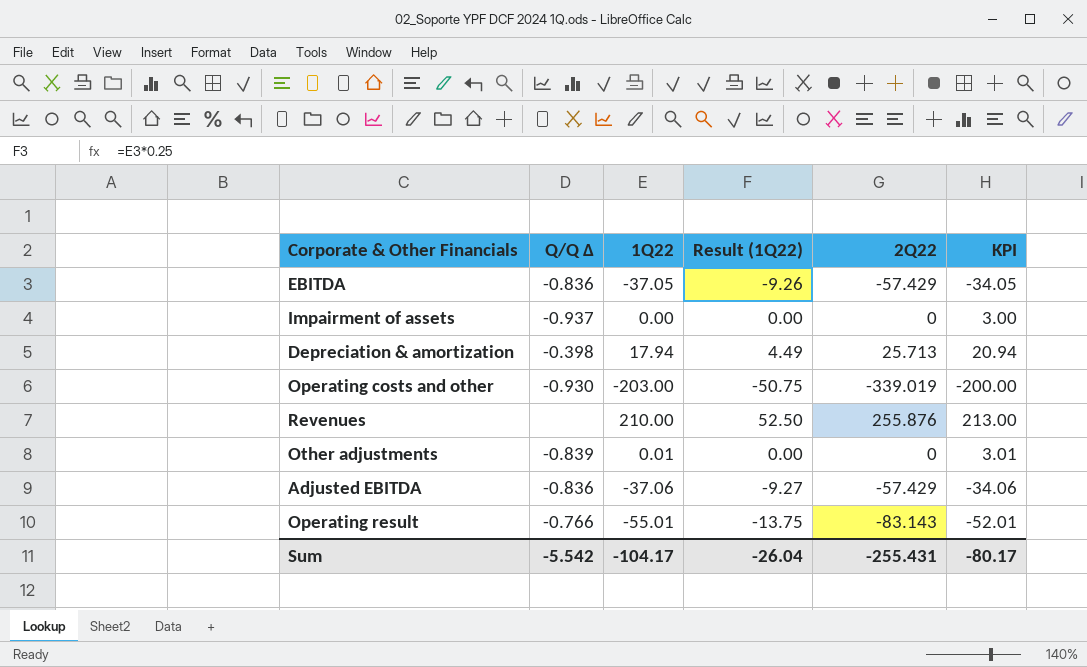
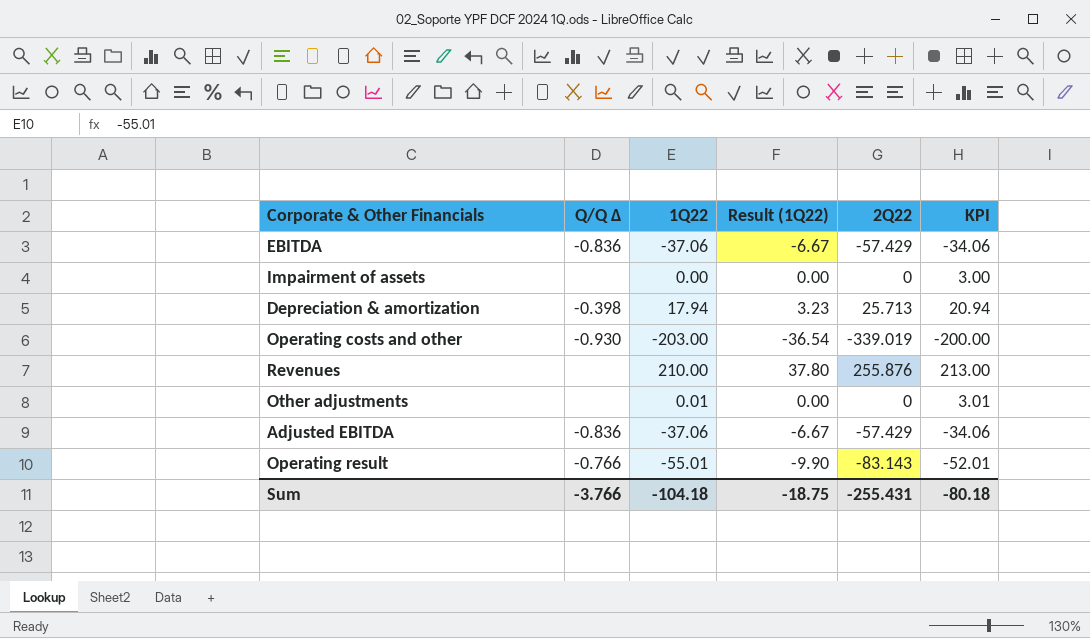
column Result (1Q22) | formula: [1Q22] * 0.25 -> [1Q22] * 0.18
EBITDA | 1Q22: -37.05 -> -37.06
EBITDA | KPI: -34.05 -> -34.06
Impairment of assets | Q/Q ∆: -0.937 -> none
Other adjustments | Q/Q ∆: -0.839 -> none
Sum | Q/Q ∆: -5.542 -> -3.766
Sum | 1Q22: -104.17 -> -104.18
Sum | Result (1Q22): -26.04 -> -18.75
Sum | KPI: -80.17 -> -80.18

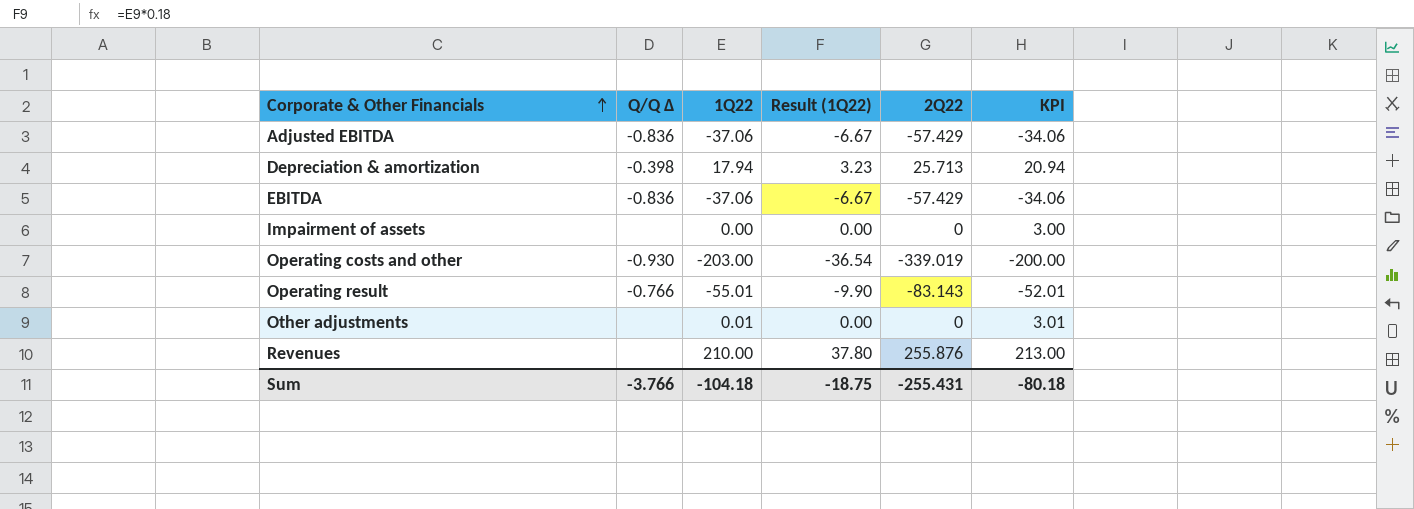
row order: none -> Corporate & Other Financials ascending

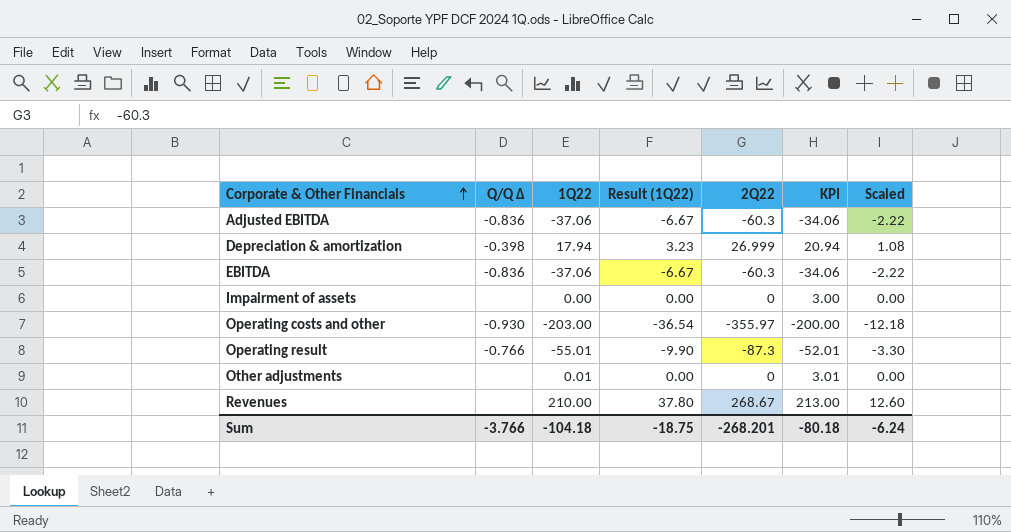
column Scaled | formula: none -> [1Q22] * 0.06
Adjusted EBITDA | 2Q22: -57.429 -> -60.3
Depreciation & amortization | 2Q22: 25.713 -> 26.999
EBITDA | 2Q22: -57.429 -> -60.3
Operating costs and other | 2Q22: -339.019 -> -355.97
Operating result | 2Q22: -83.143 -> -87.3
Revenues | 2Q22: 255.876 -> 268.67
Sum | 2Q22: -255.431 -> -268.201

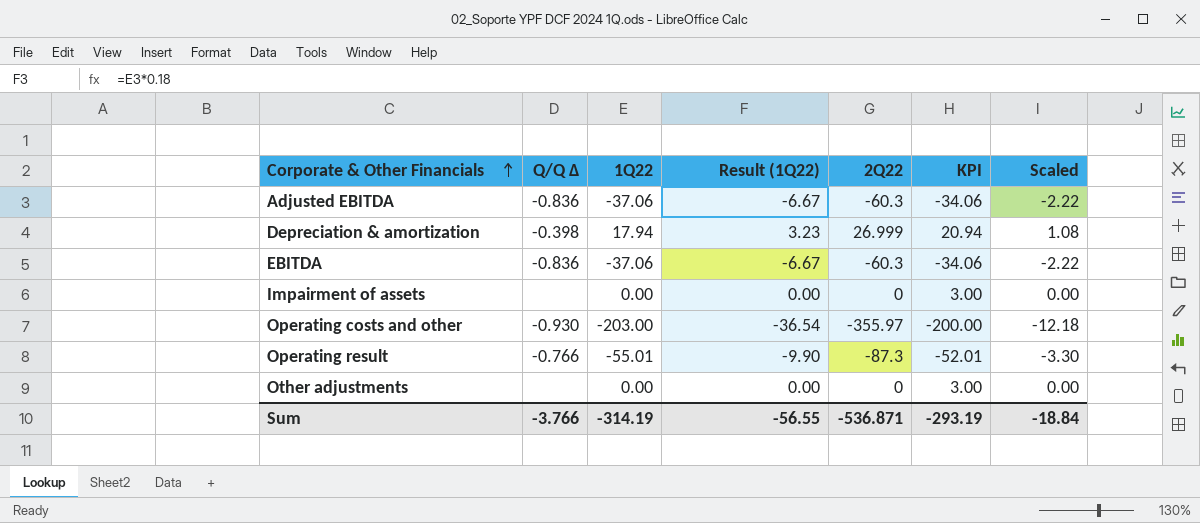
row Revenues: none | 210.00 | 37.80 | 268.67 | 213.00 | 12.60 -> none
Other adjustments | 1Q22: 0.01 -> 0.00
Other adjustments | KPI: 3.01 -> 3.00
Sum | 1Q22: -104.18 -> -314.19
Sum | Result (1Q22): -18.75 -> -56.55
Sum | 2Q22: -268.201 -> -536.871
Sum | KPI: -80.18 -> -293.19
Sum | Scaled: -6.24 -> -18.84

